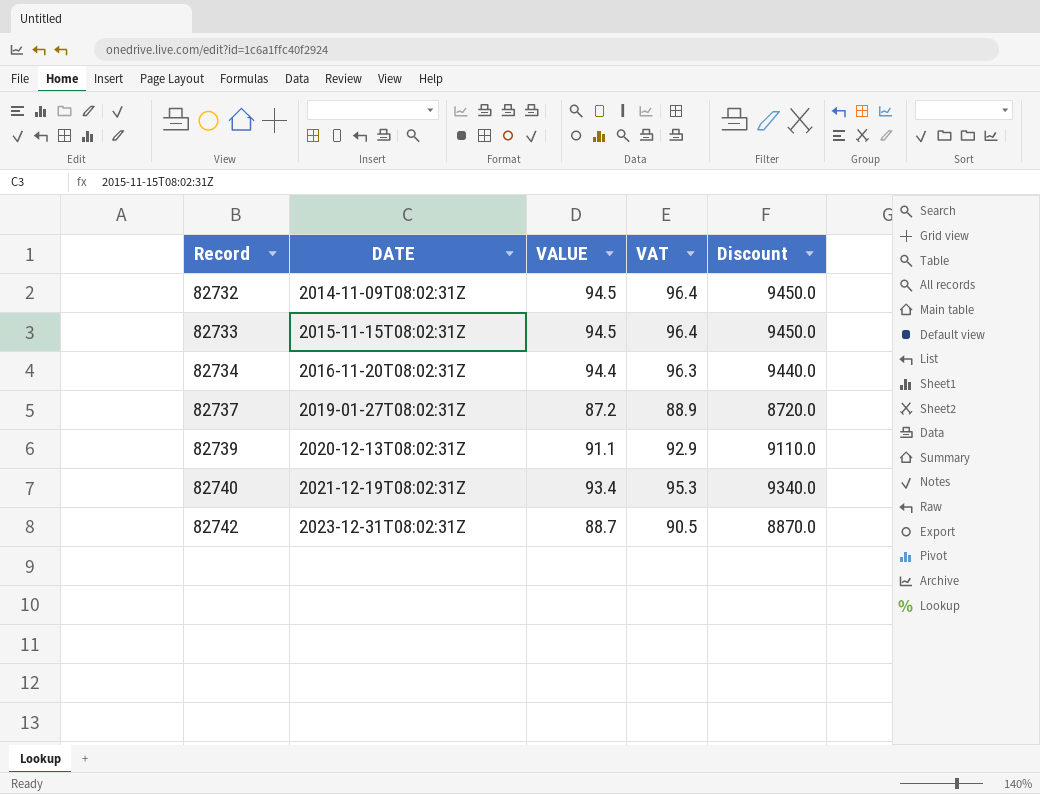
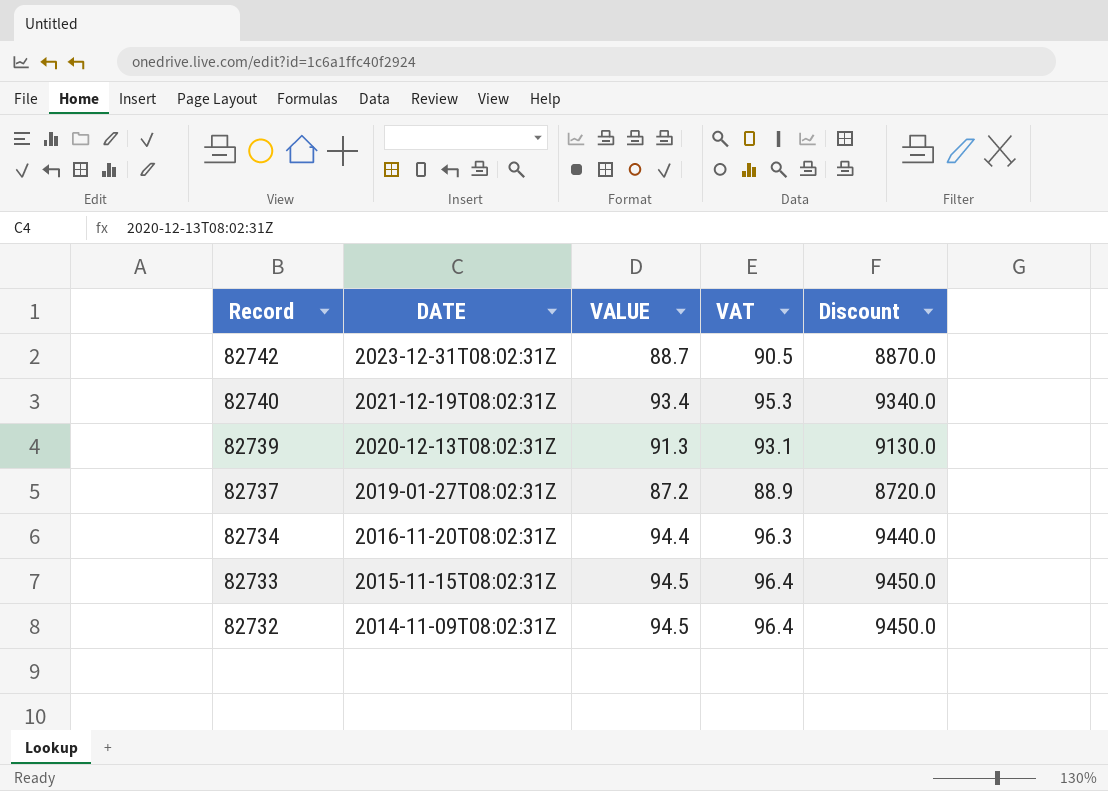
row order: Record ascending -> Record descending
82739 | VALUE: 91.1 -> 91.3
82739 | VAT: 92.9 -> 93.1
82739 | Discount: 9110.0 -> 9130.0

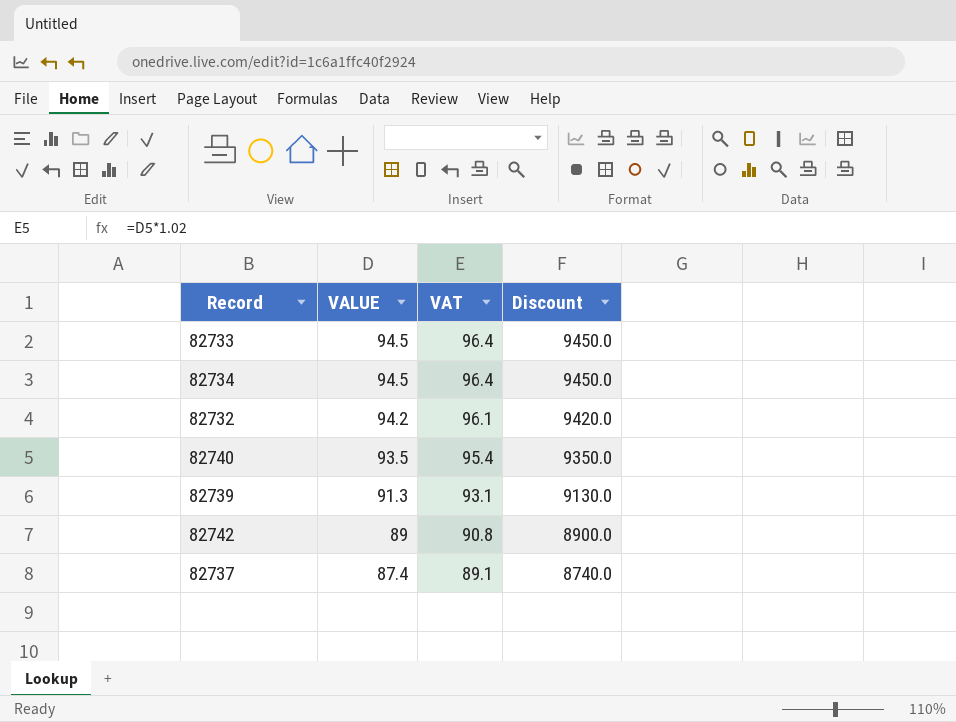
row order: Record descending -> VALUE descending
column DATE | position: 2 -> none
82734 | VALUE: 94.4 -> 94.5
82734 | VAT: 96.3 -> 96.4
82734 | Discount: 9440.0 -> 9450.0
82732 | VALUE: 94.5 -> 94.2
82732 | VAT: 96.4 -> 96.1
82732 | Discount: 9450.0 -> 9420.0
82740 | VALUE: 93.4 -> 93.5
82740 | VAT: 95.3 -> 95.4
82740 | Discount: 9340.0 -> 9350.0
82742 | VALUE: 88.7 -> 89
82742 | VAT: 90.5 -> 90.8
82742 | Discount: 8870.0 -> 8900.0
82737 | VALUE: 87.2 -> 87.4
82737 | VAT: 88.9 -> 89.1
82737 | Discount: 8720.0 -> 8740.0

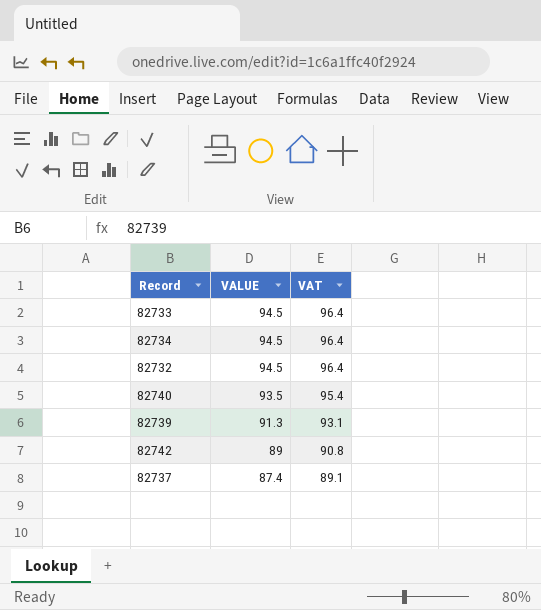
column Discount | formula: [VALUE] * 100 -> none
82732 | VALUE: 94.2 -> 94.5
82732 | VAT: 96.1 -> 96.4

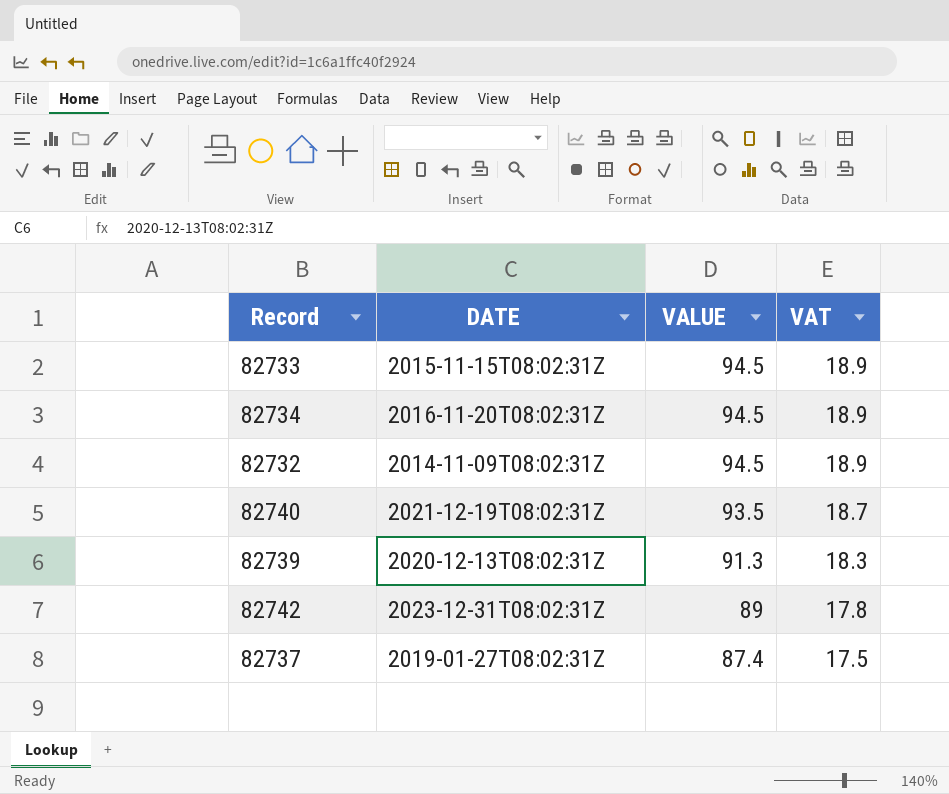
column DATE | position: none -> 2
column VAT | formula: [VALUE] * 1.02 -> [VALUE] * 0.2

